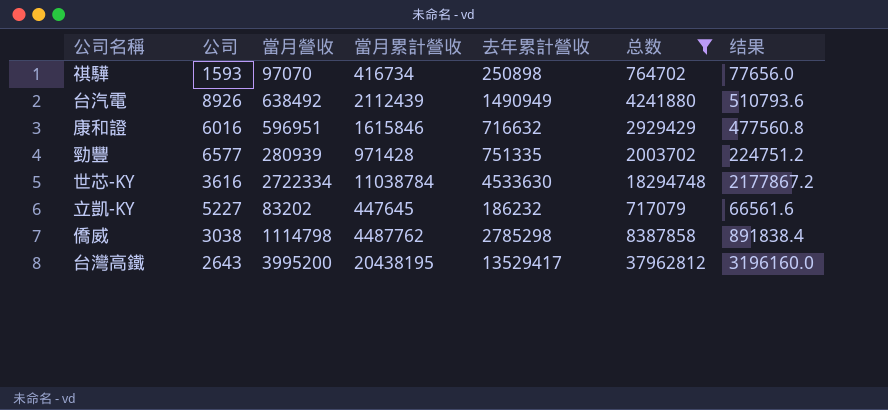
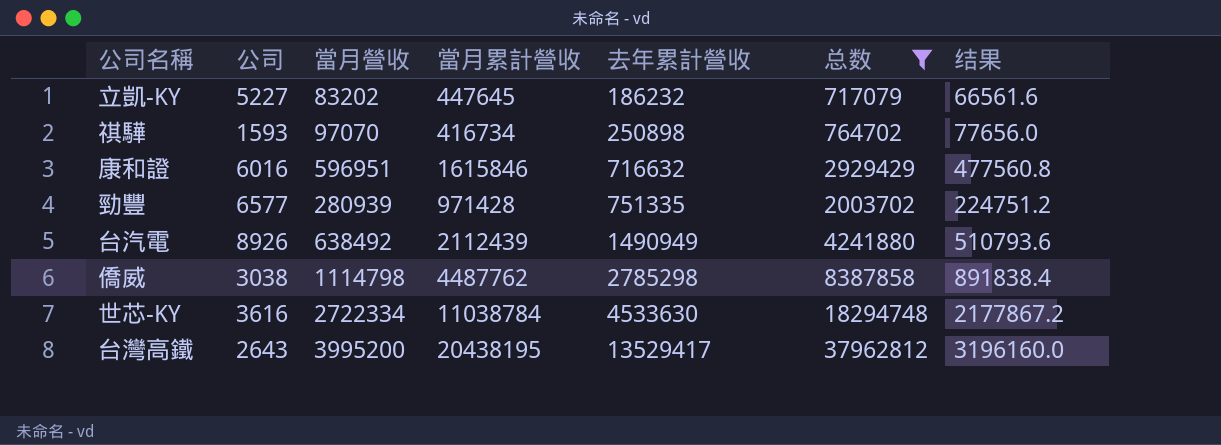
row order: none -> 去年累計營收 ascending

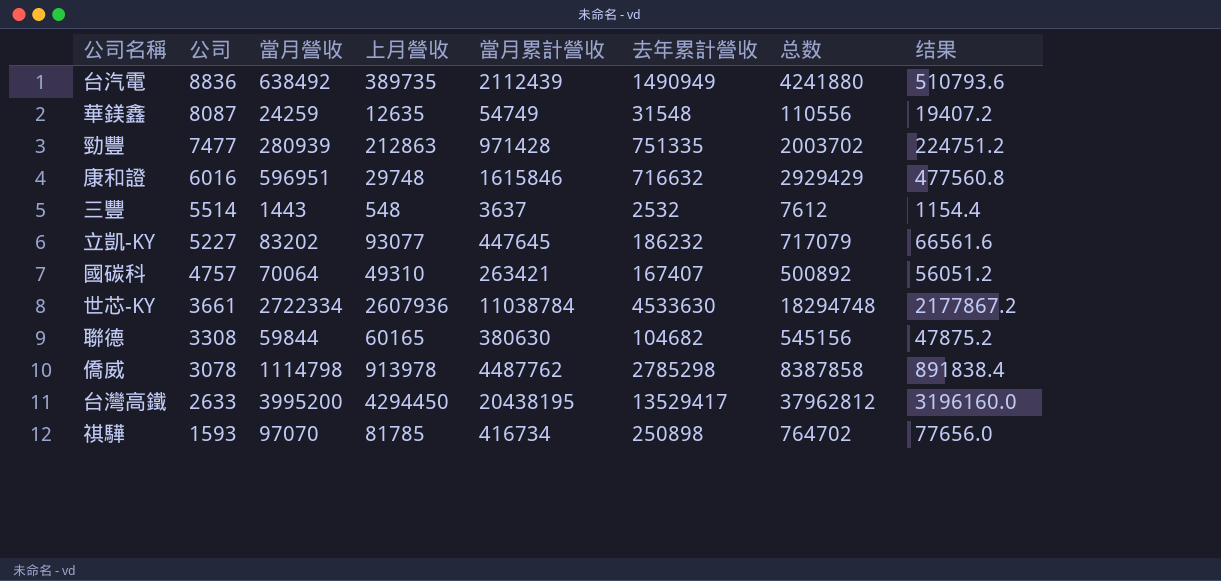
filter: 总数 >= 717079 -> none
row order: 去年累計營收 ascending -> 公司 descending
column 上月營收 | position: none -> 4
台汽電 | 公司: 8926 -> 8836
勁豐 | 公司: 6577 -> 7477
世芯-KY | 公司: 3616 -> 3661
僑威 | 公司: 3038 -> 3078
台灣高鐵 | 公司: 2643 -> 2633

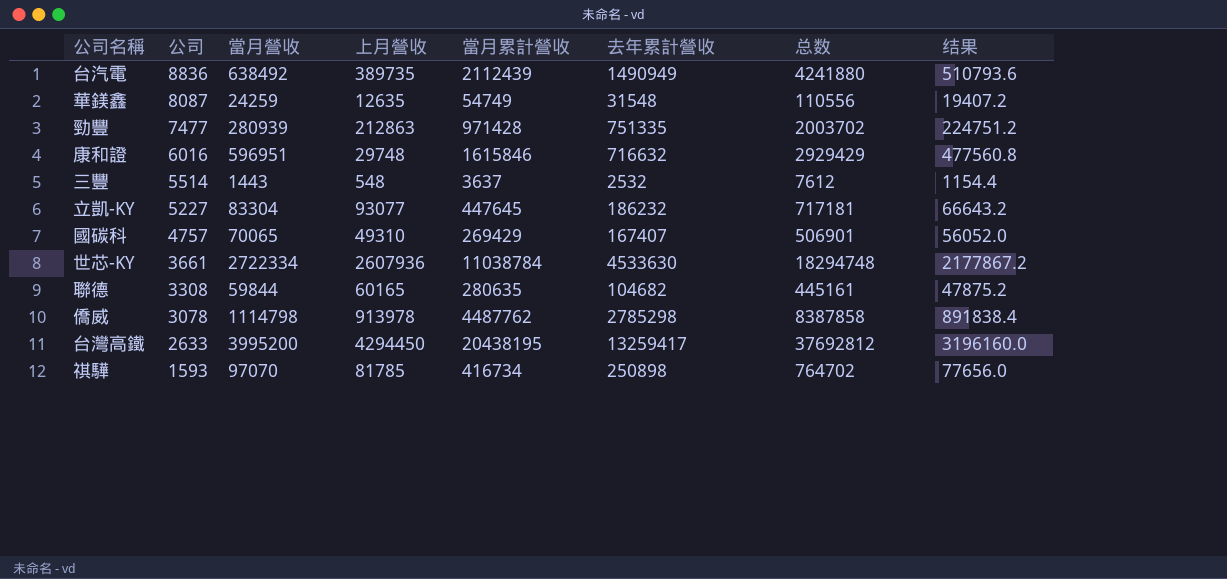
立凱-KY | 當月營收: 83202 -> 83304
立凱-KY | 总数: 717079 -> 717181
立凱-KY | 结果: 66561.6 -> 66643.2
國碳科 | 當月營收: 70064 -> 70065
國碳科 | 當月累計營收: 263421 -> 269429
國碳科 | 总数: 500892 -> 506901
國碳科 | 结果: 56051.2 -> 56052.0
聯德 | 當月累計營收: 380630 -> 280635
聯德 | 总数: 545156 -> 445161
台灣高鐵 | 去年累計營收: 13529417 -> 13259417
台灣高鐵 | 总数: 37962812 -> 37692812

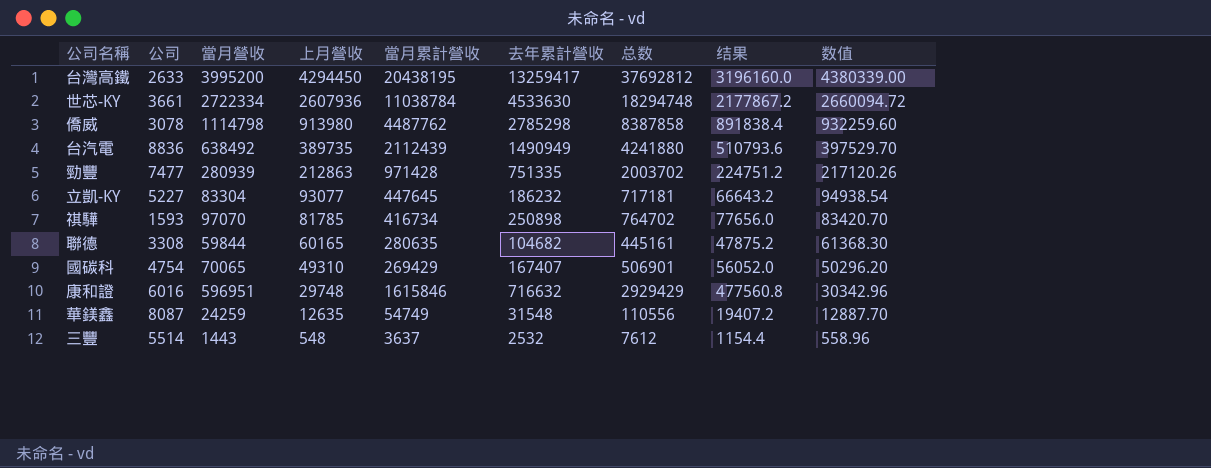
row order: 公司 descending -> 上月營收 descending
column 数值 | formula: none -> [上月營收] * 1.02
僑威 | 上月營收: 913978 -> 913980
國碳科 | 公司: 4757 -> 4754

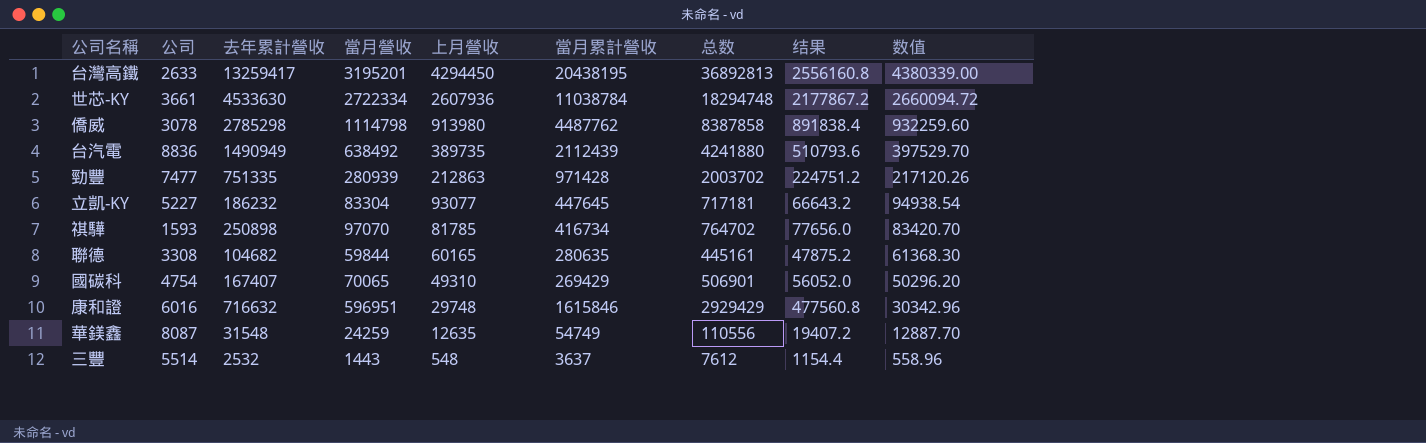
column 去年累計營收 | position: 6 -> 3
台灣高鐵 | 當月營收: 3995200 -> 3195201
台灣高鐵 | 总数: 37692812 -> 36892813
台灣高鐵 | 结果: 3196160.0 -> 2556160.8

